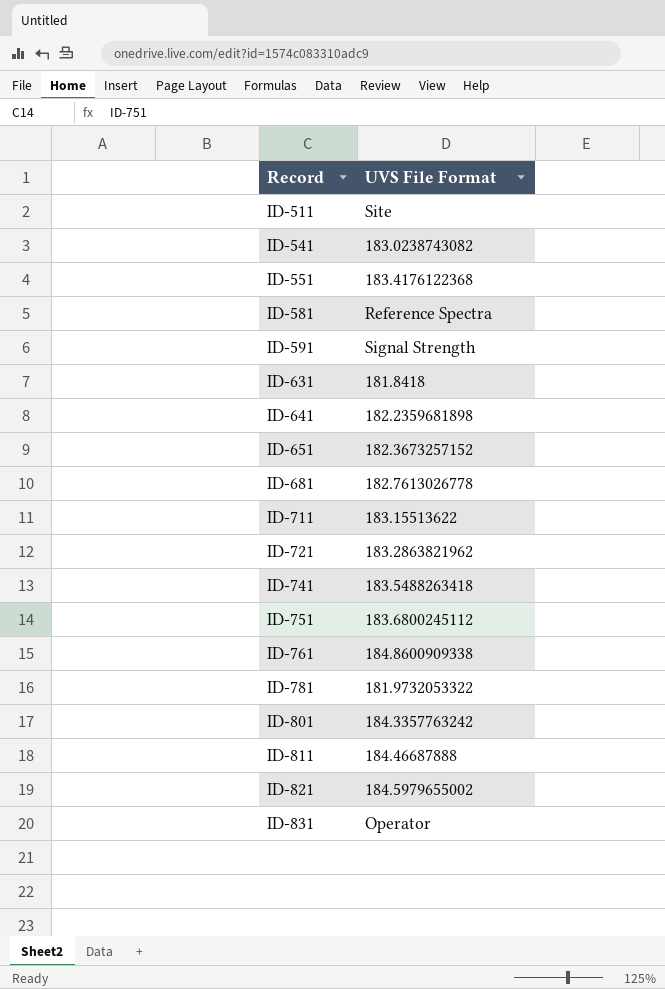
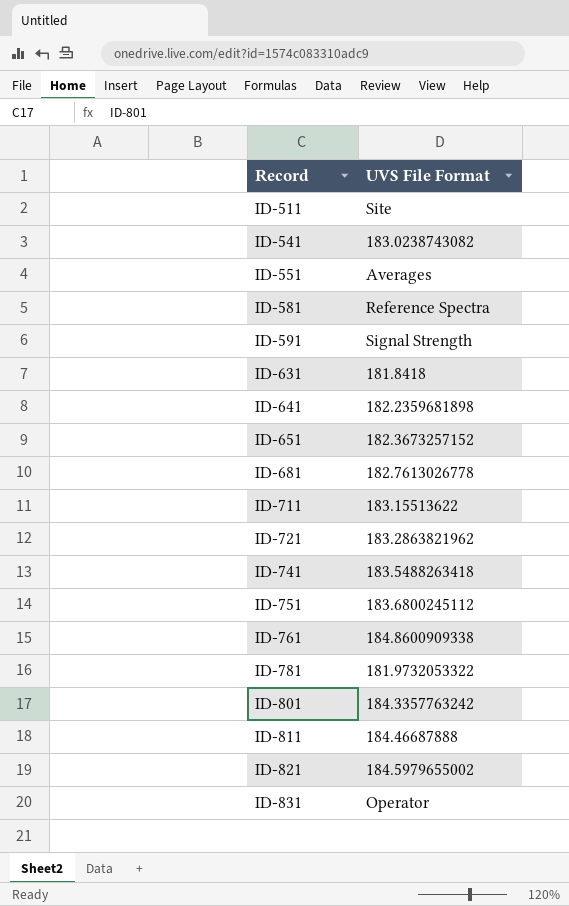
ID-551 | UVS File Format: 183.4176122368 -> Averages

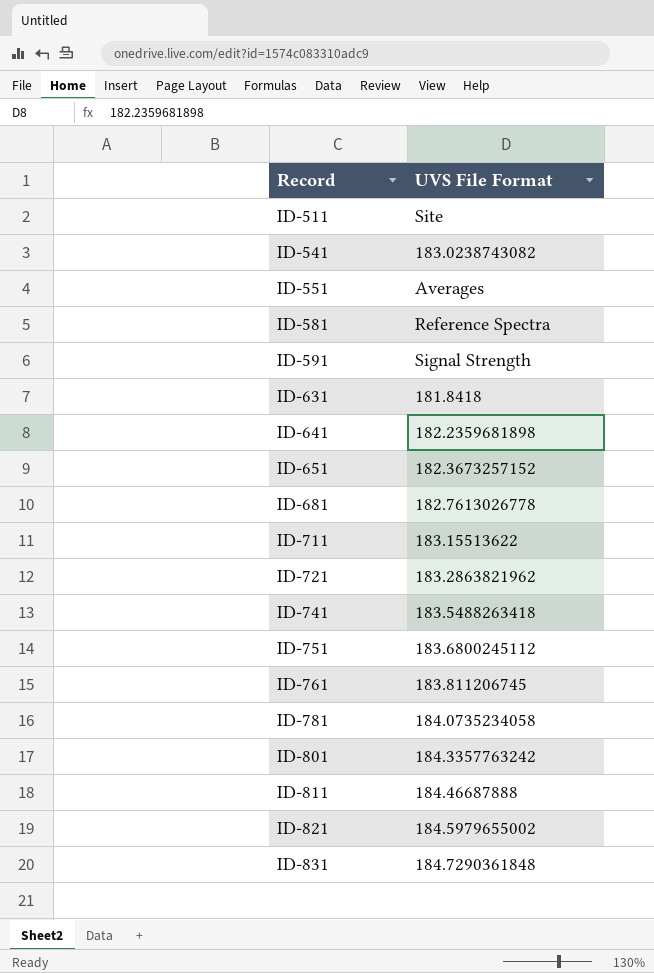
ID-761 | UVS File Format: 184.8600909338 -> 183.811206745
ID-781 | UVS File Format: 181.9732053322 -> 184.0735234058
ID-831 | UVS File Format: Operator -> 184.7290361848

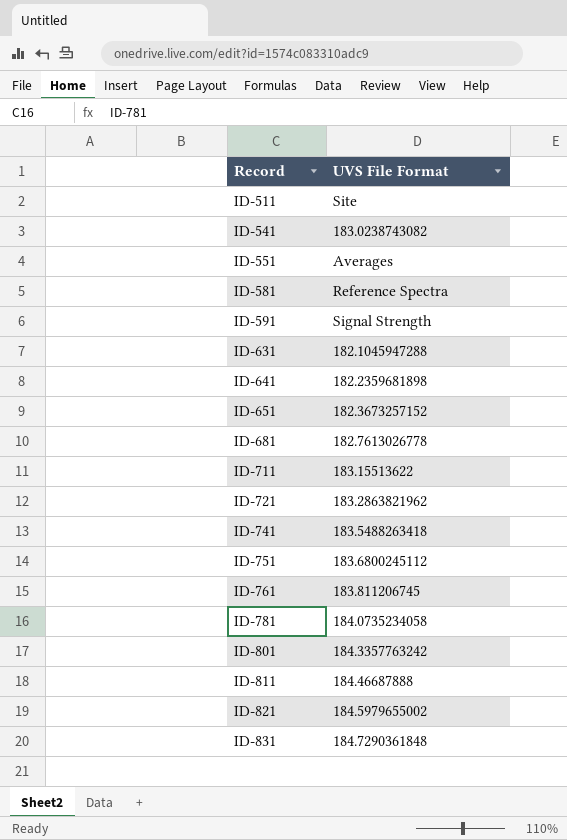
ID-631 | UVS File Format: 181.8418 -> 182.1045947288

